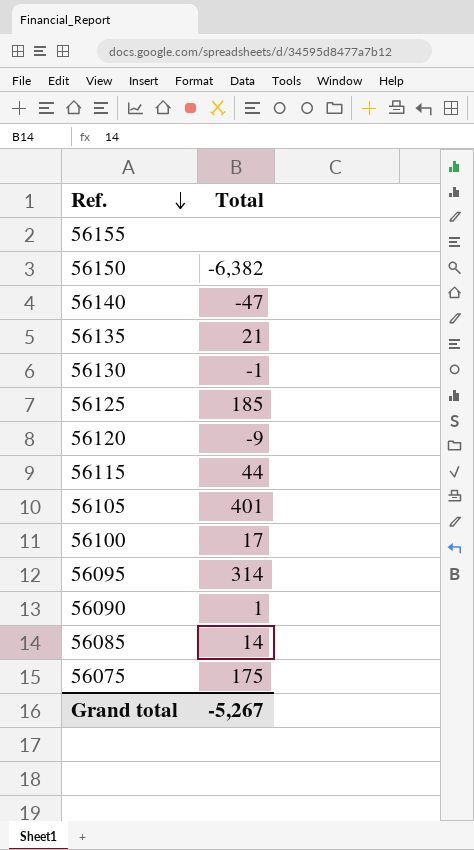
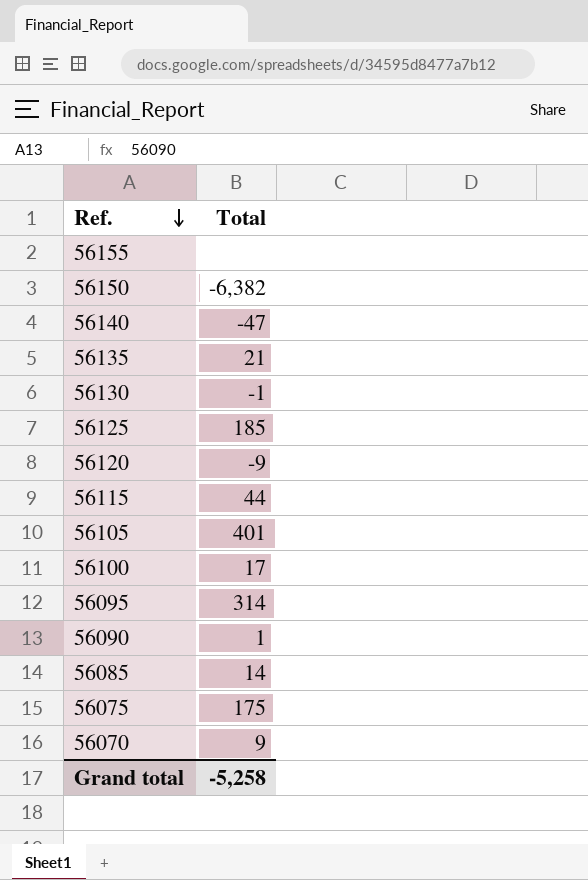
row 56070: none -> 9
Grand total | Total: -5,267 -> -5,258

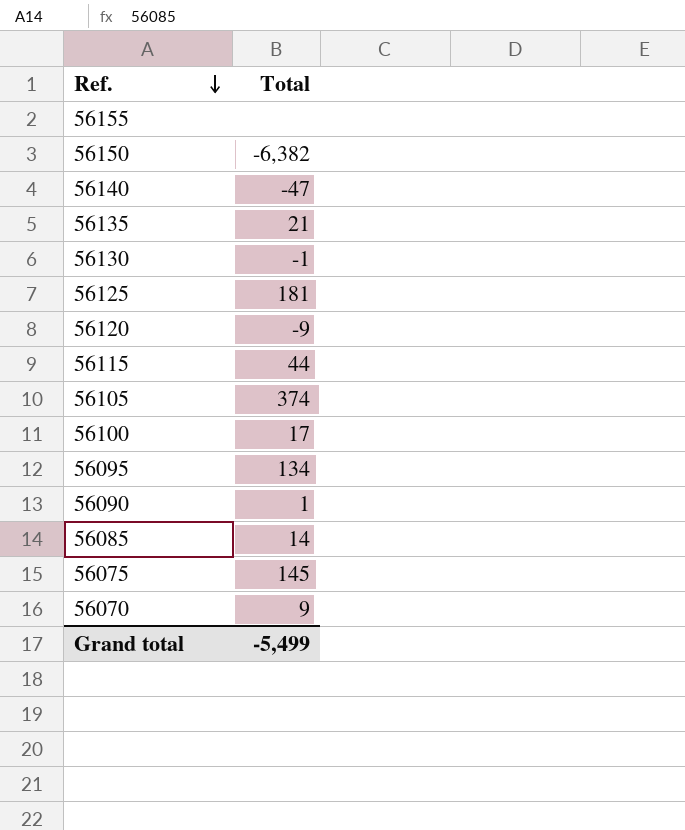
56125 | Total: 185 -> 181
56105 | Total: 401 -> 374
56095 | Total: 314 -> 134
56075 | Total: 175 -> 145
Grand total | Total: -5,258 -> -5,499

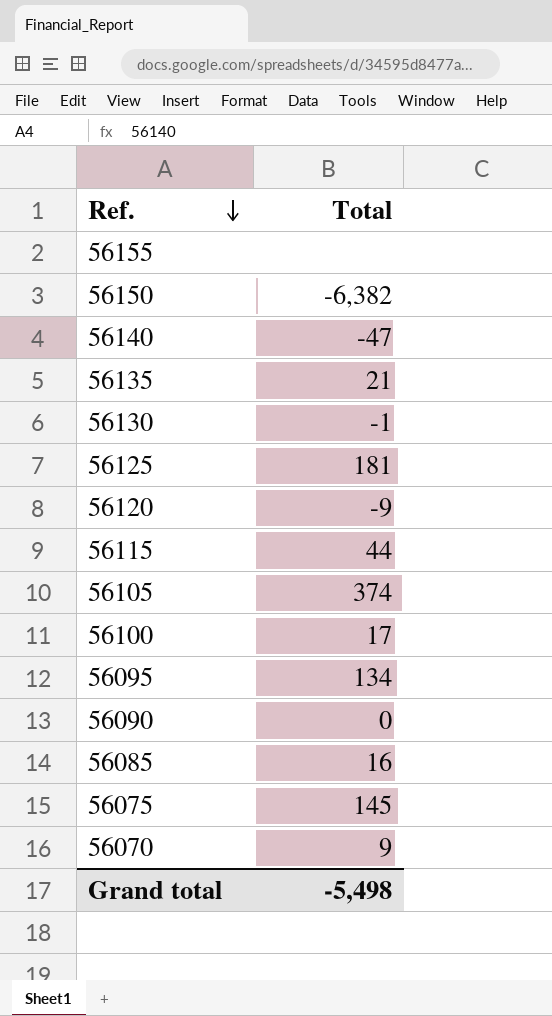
56090 | Total: 1 -> 0
56085 | Total: 14 -> 16
Grand total | Total: -5,499 -> -5,498

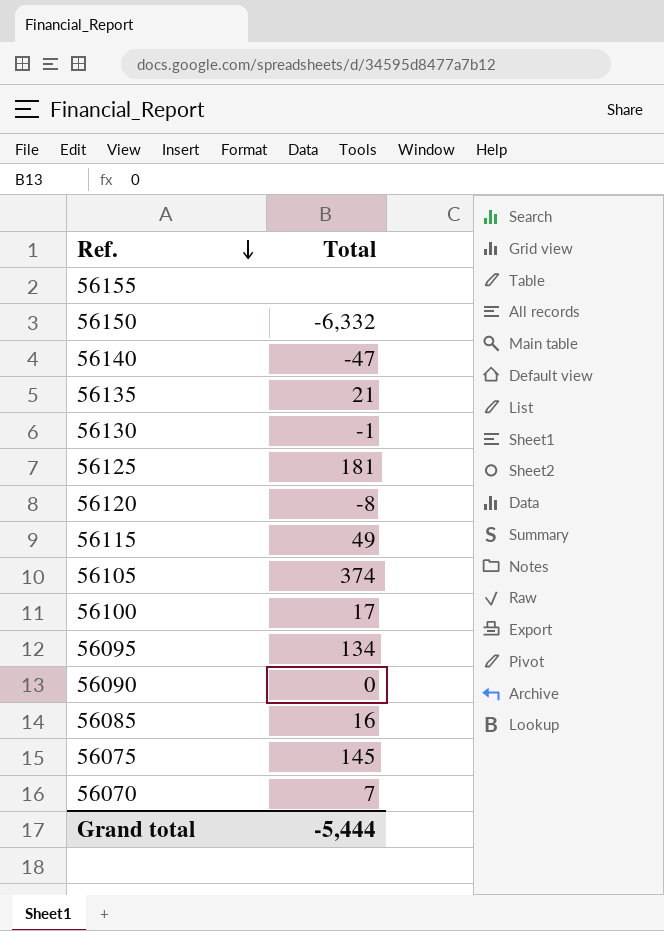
56150 | Total: -6,382 -> -6,332
56120 | Total: -9 -> -8
56115 | Total: 44 -> 49
56070 | Total: 9 -> 7
Grand total | Total: -5,498 -> -5,444

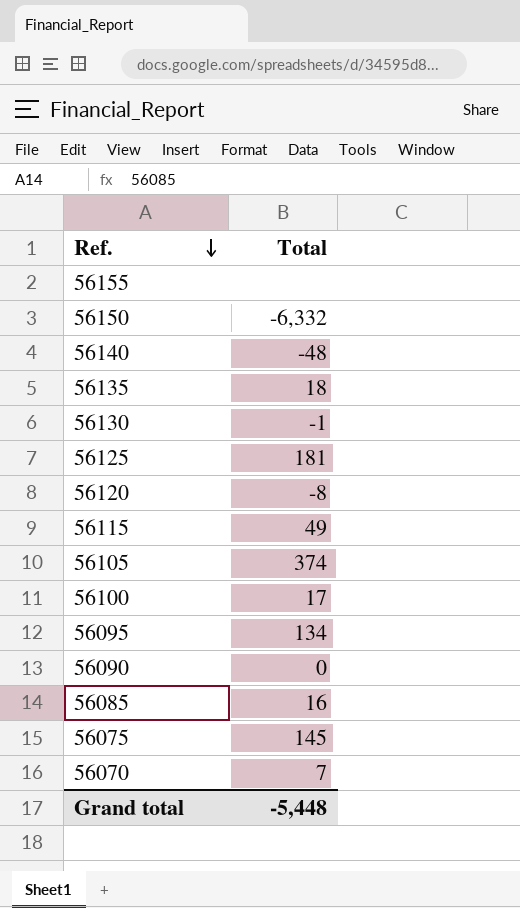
56140 | Total: -47 -> -48
56135 | Total: 21 -> 18
Grand total | Total: -5,444 -> -5,448

